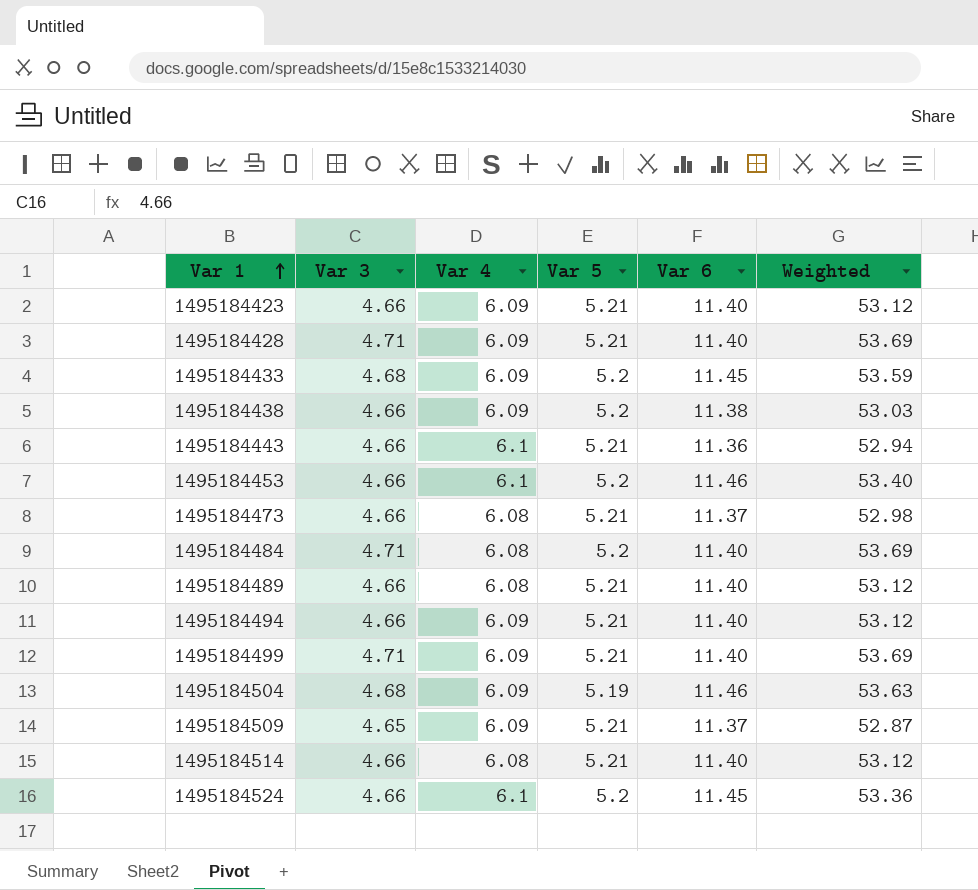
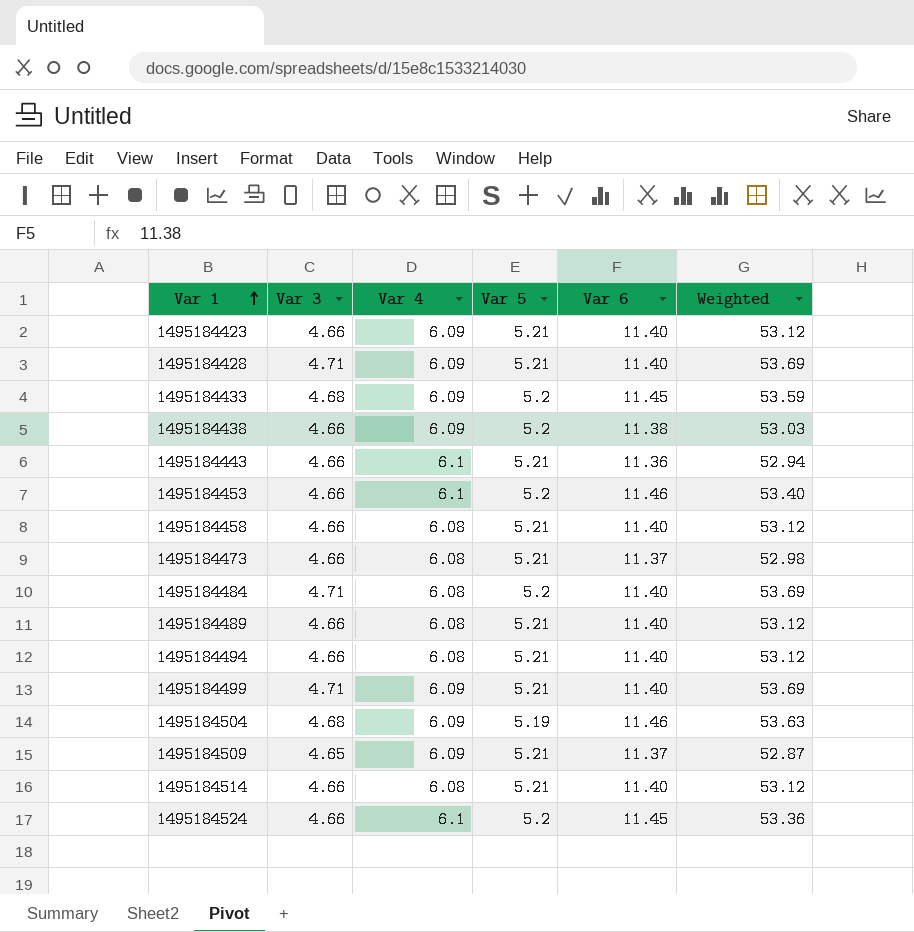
row 1495184458: none -> 4.66 | 6.08 | 5.21 | 11.40 | 53.12
1495184494 | Var 4: 6.09 -> 6.08

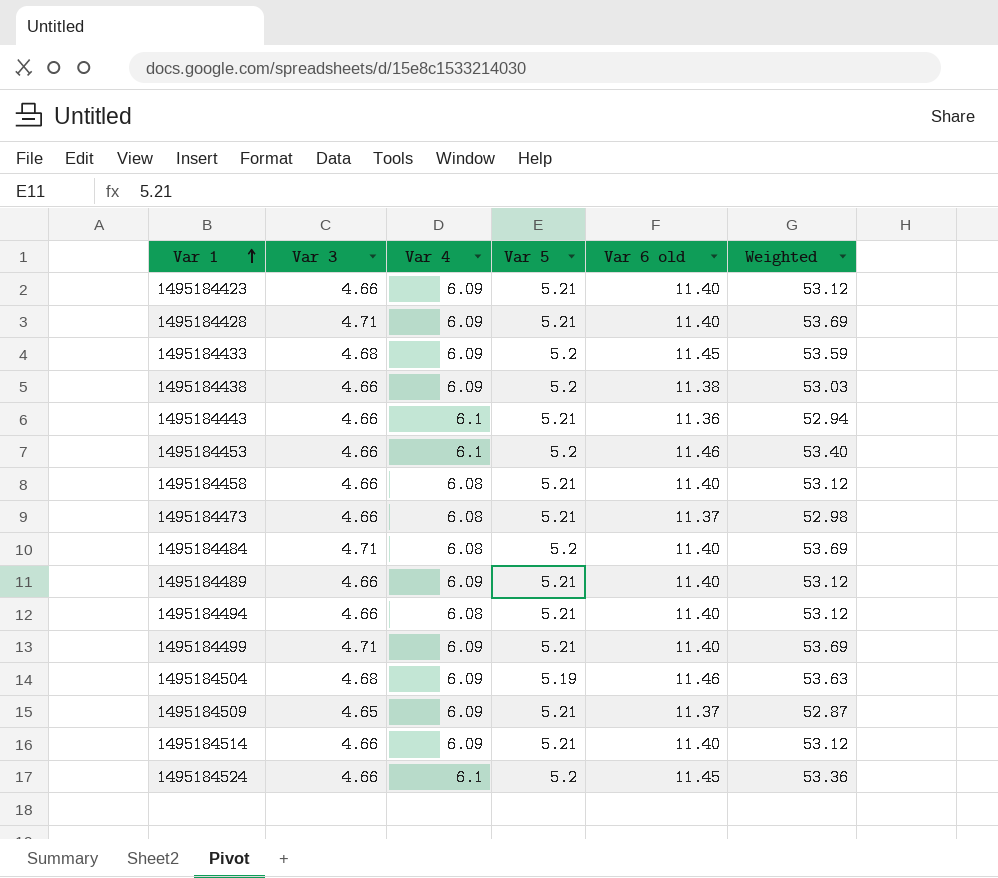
column name: Var 6 -> Var 6 old
1495184489 | Var 4: 6.08 -> 6.09
1495184514 | Var 4: 6.08 -> 6.09

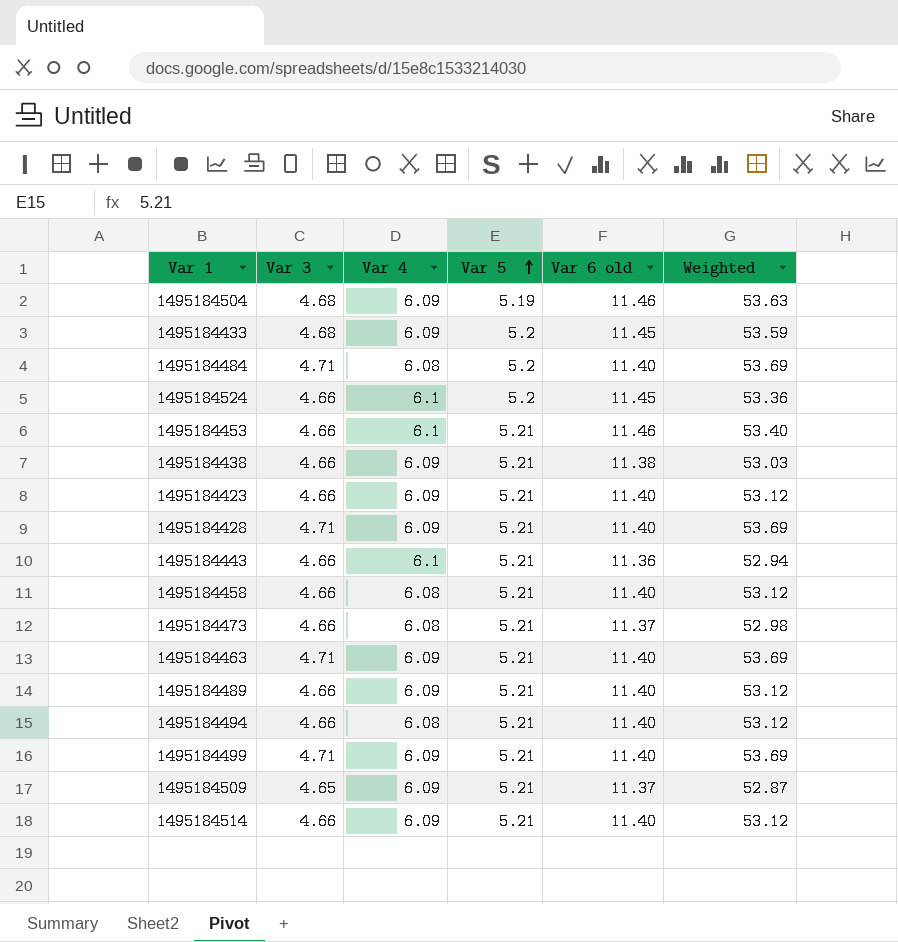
row order: Var 1 ascending -> Var 5 ascending
1495184453 | Var 5: 5.2 -> 5.21
1495184438 | Var 5: 5.2 -> 5.21
row 1495184463: none -> 4.71 | 6.09 | 5.21 | 11.40 | 53.69

